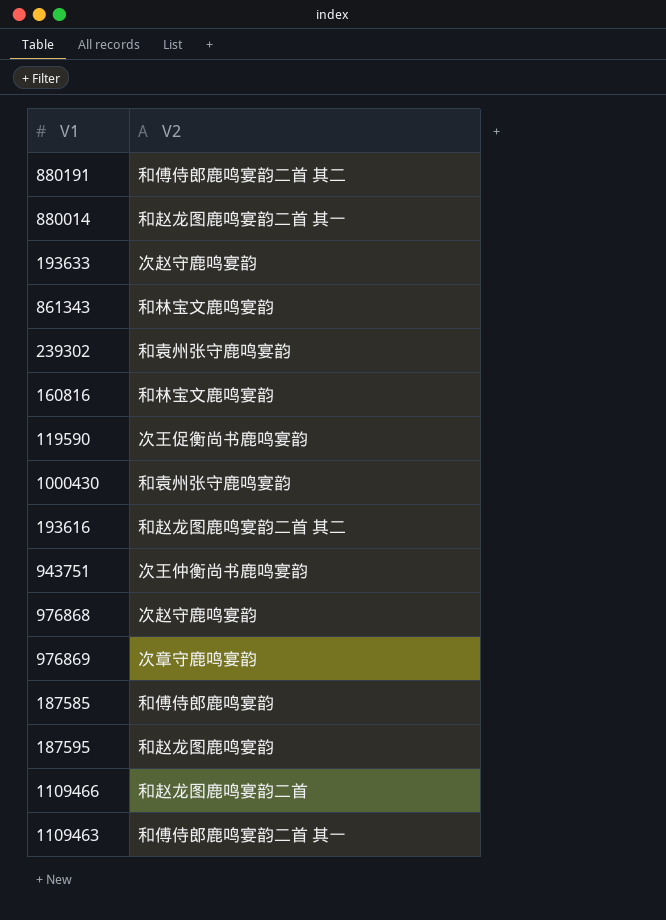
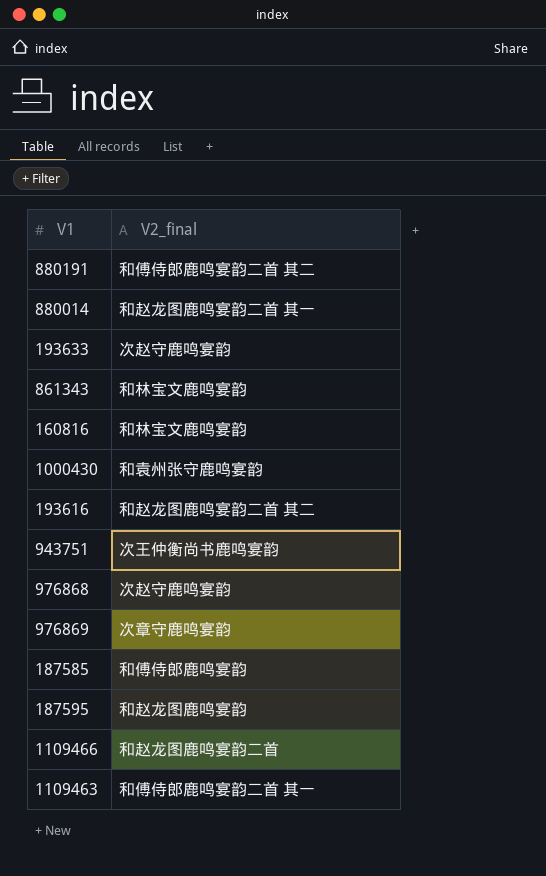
column name: V2 -> V2_final
row 239302: 和袁州张守鹿鸣宴韵 -> none
row 119590: 次王促衡尚书鹿鸣宴韵 -> none

